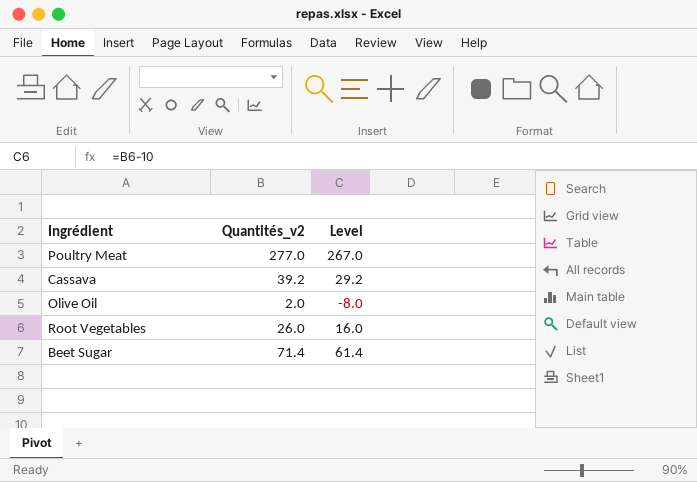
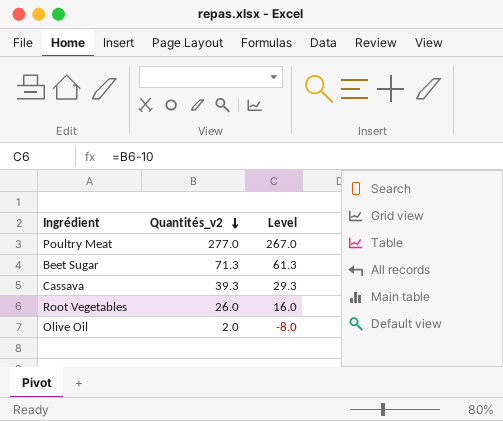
row order: none -> Quantités_v2 descending
Beet Sugar | Quantités_v2: 71.4 -> 71.3
Beet Sugar | Level: 61.4 -> 61.3
Cassava | Quantités_v2: 39.2 -> 39.3
Cassava | Level: 29.2 -> 29.3

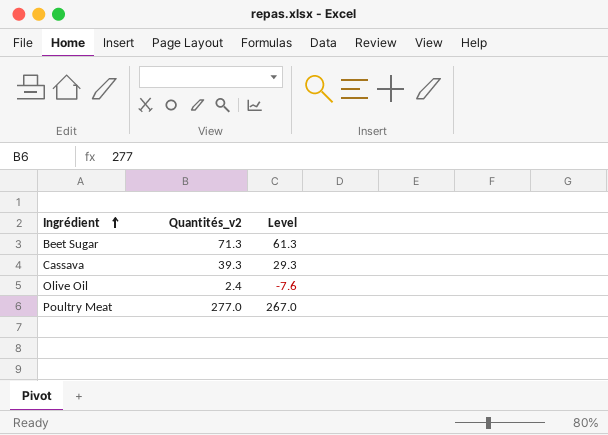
row order: Quantités_v2 descending -> Ingrédient ascending
row Root Vegetables: 26.0 | 16.0 -> none
Olive Oil | Quantités_v2: 2.0 -> 2.4
Olive Oil | Level: -8.0 -> -7.6

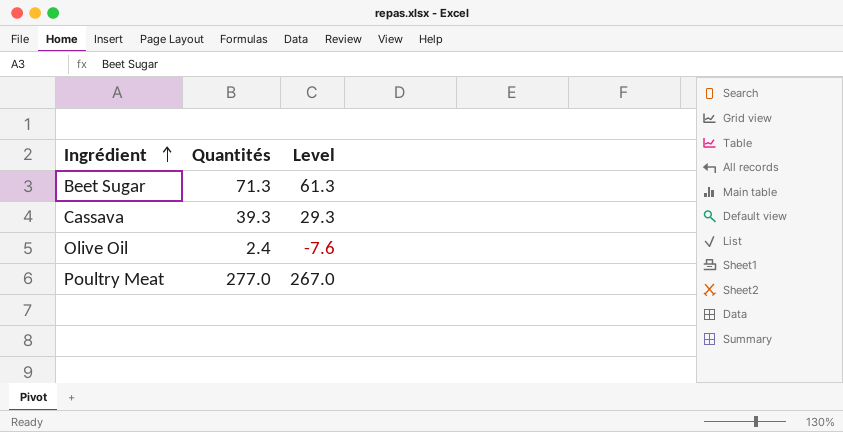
column name: Quantités_v2 -> Quantités

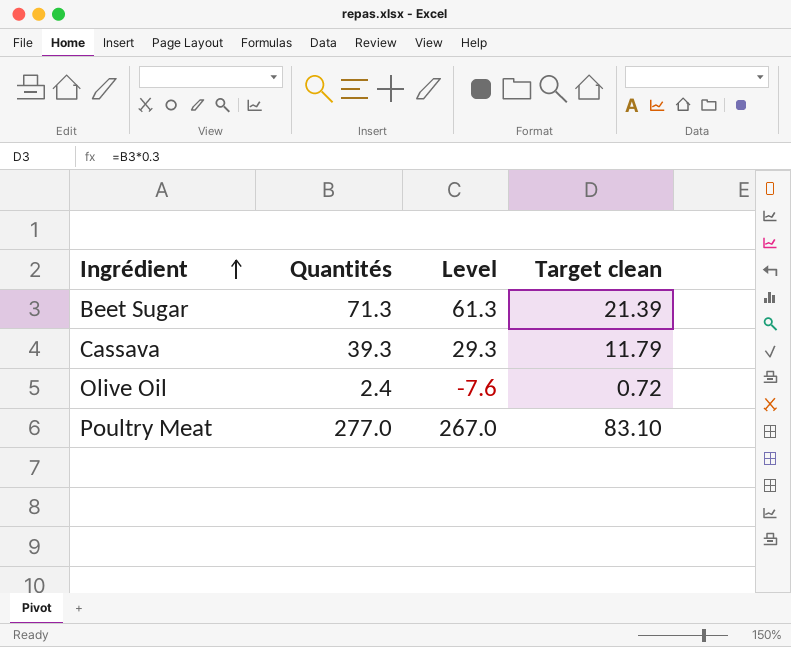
column Target clean | formula: none -> [Quantités] * 0.3

